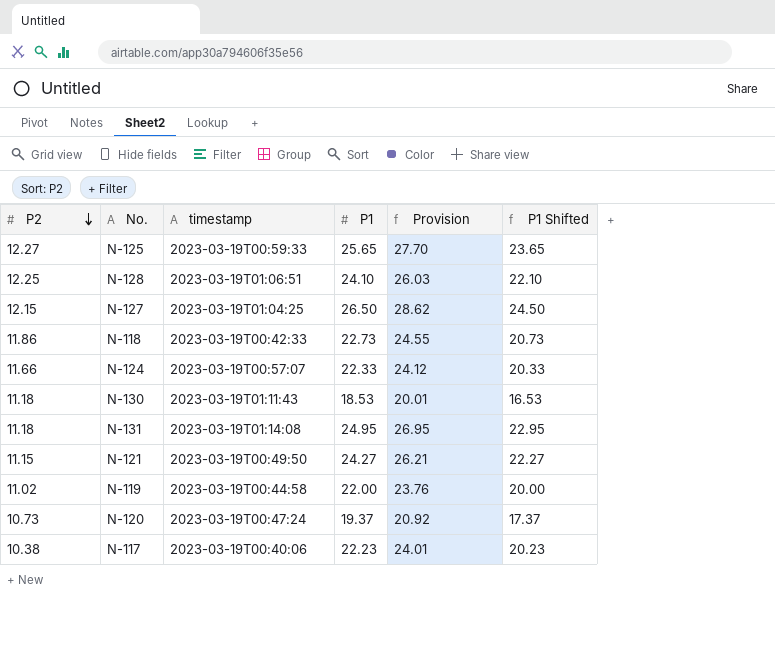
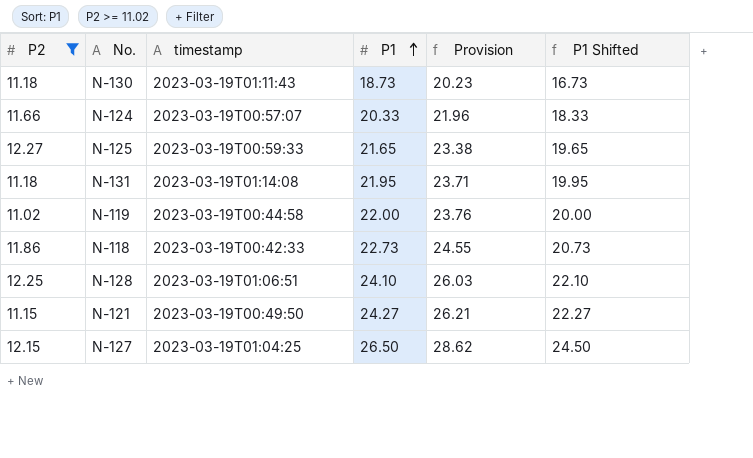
filter: none -> P2 >= 11.02
row order: P2 descending -> P1 ascending
N-130 | P1: 18.53 -> 18.73
N-130 | Provision: 20.01 -> 20.23
N-130 | P1 Shifted: 16.53 -> 16.73
N-124 | P1: 22.33 -> 20.33
N-124 | Provision: 24.12 -> 21.96
N-124 | P1 Shifted: 20.33 -> 18.33
N-125 | P1: 25.65 -> 21.65
N-125 | Provision: 27.70 -> 23.38
N-125 | P1 Shifted: 23.65 -> 19.65
N-131 | P1: 24.95 -> 21.95
N-131 | Provision: 26.95 -> 23.71
N-131 | P1 Shifted: 22.95 -> 19.95

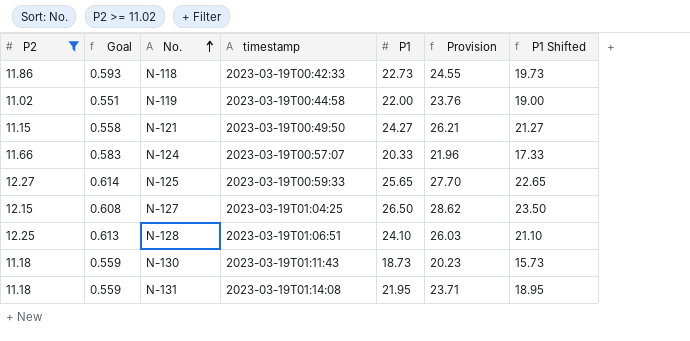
row order: P1 ascending -> No. ascending
column Goal | formula: none -> [P2] * 0.05
column P1 Shifted | formula: [P1] - 2 -> [P1] - 3
N-125 | P1: 21.65 -> 25.65
N-125 | Provision: 23.38 -> 27.70

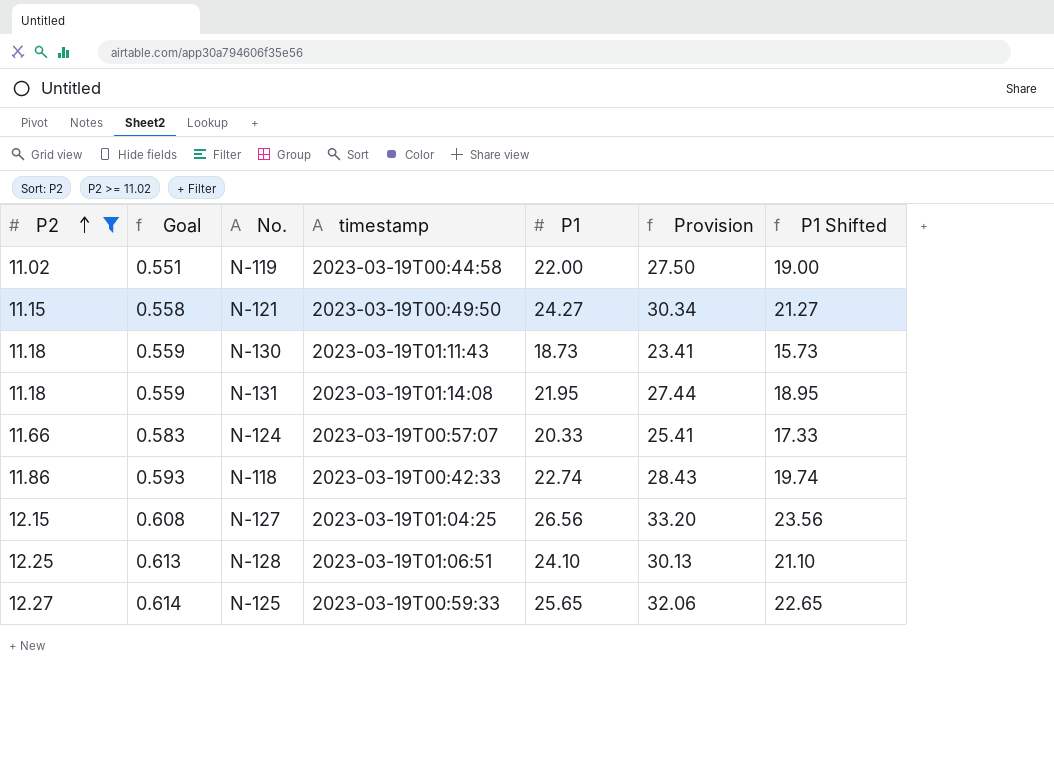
row order: No. ascending -> P2 ascending
column Provision | formula: [P1] * 1.08 -> [P1] * 1.25
N-118 | P1: 22.73 -> 22.74
N-118 | P1 Shifted: 19.73 -> 19.74
N-127 | P1: 26.50 -> 26.56
N-127 | P1 Shifted: 23.50 -> 23.56

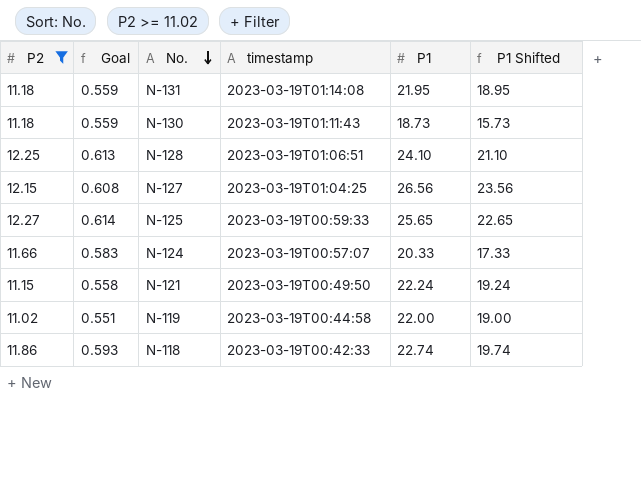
row order: P2 ascending -> No. descending
column Provision | formula: [P1] * 1.25 -> none
N-121 | P1: 24.27 -> 22.24
N-121 | P1 Shifted: 21.27 -> 19.24

